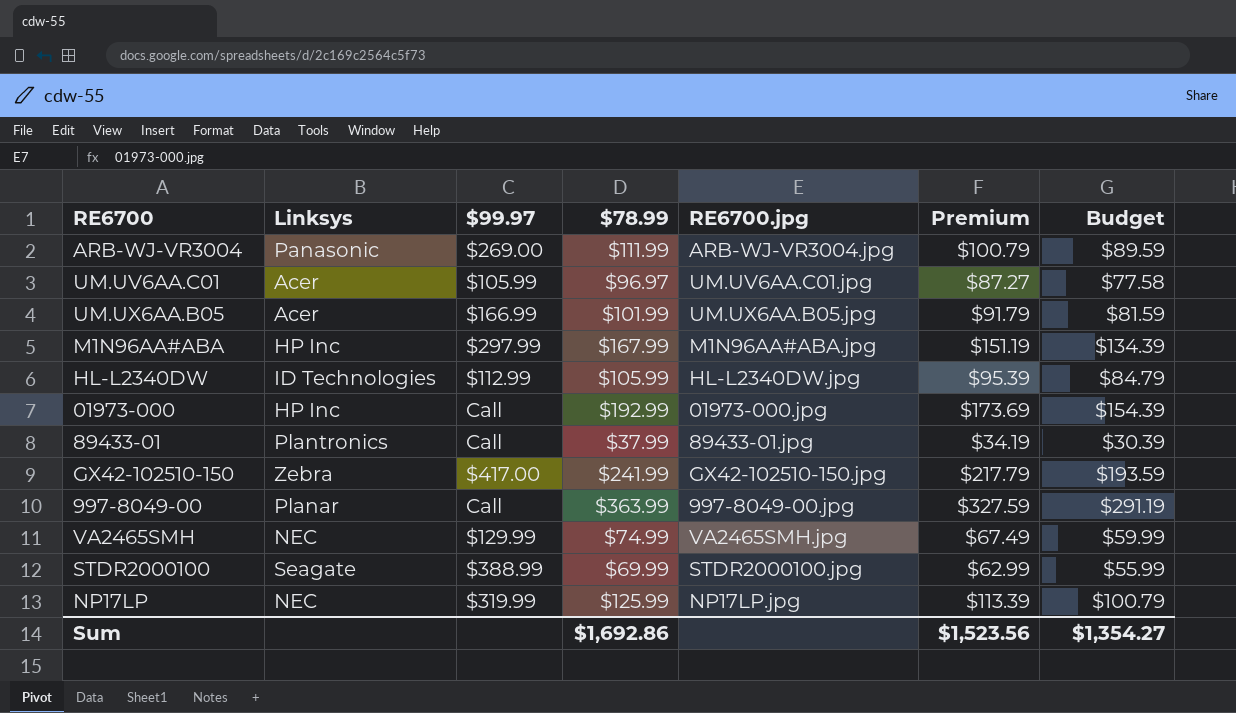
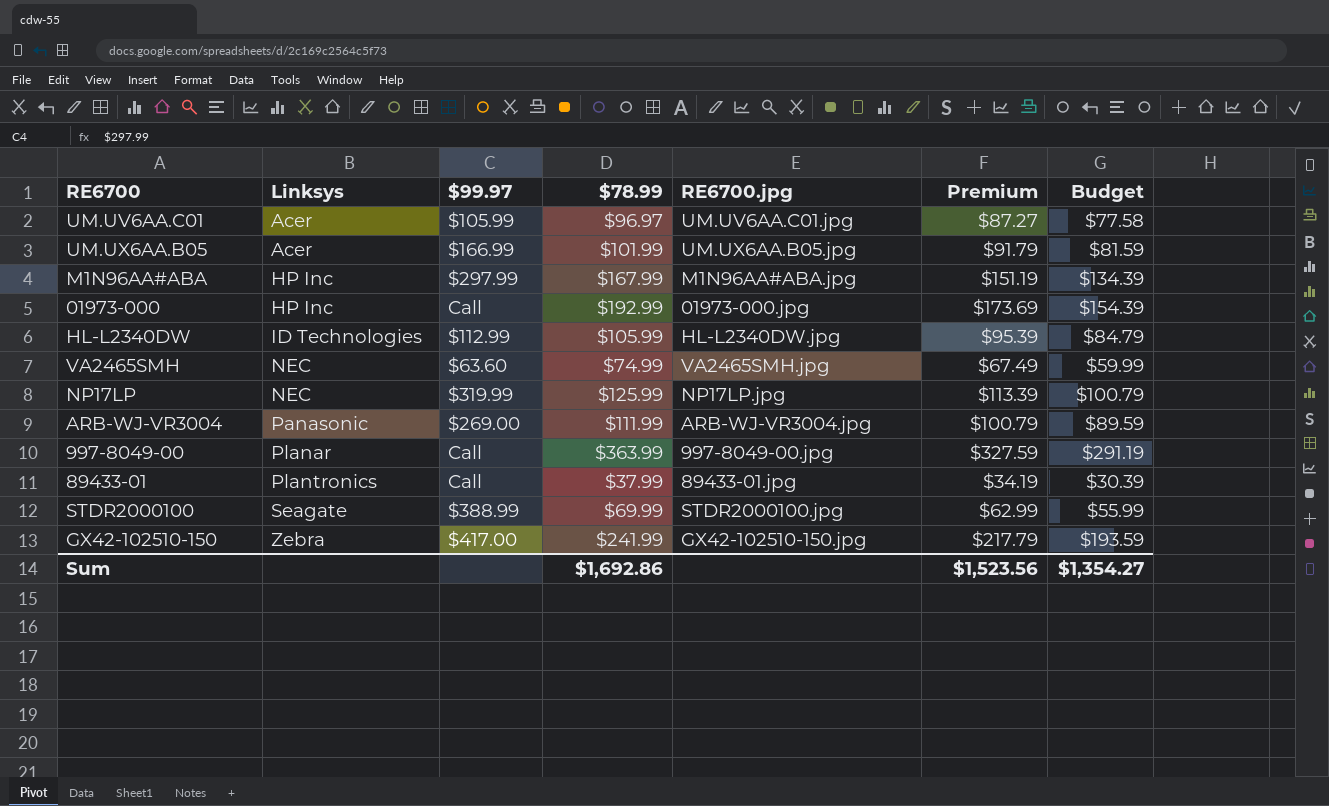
row order: none -> Linksys ascending
VA2465SMH | $99.97: $129.99 -> $63.60

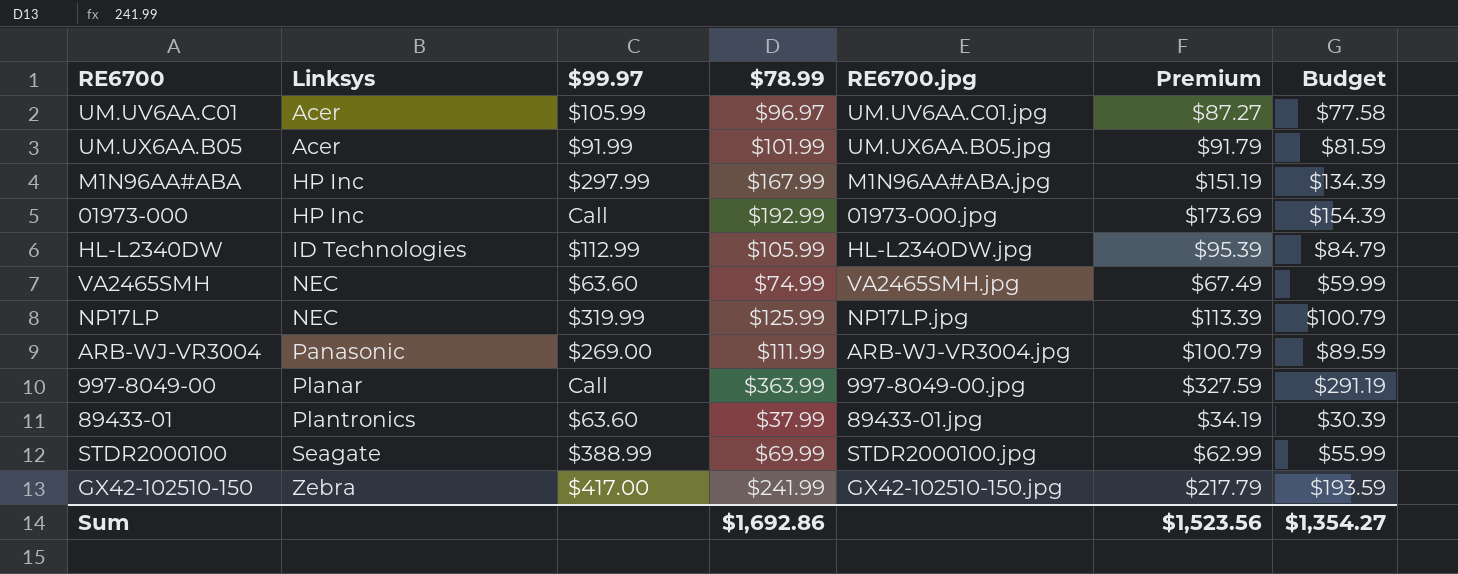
UM.UX6AA.B05 | $99.97: $166.99 -> $91.99
89433-01 | $99.97: Call -> $63.60

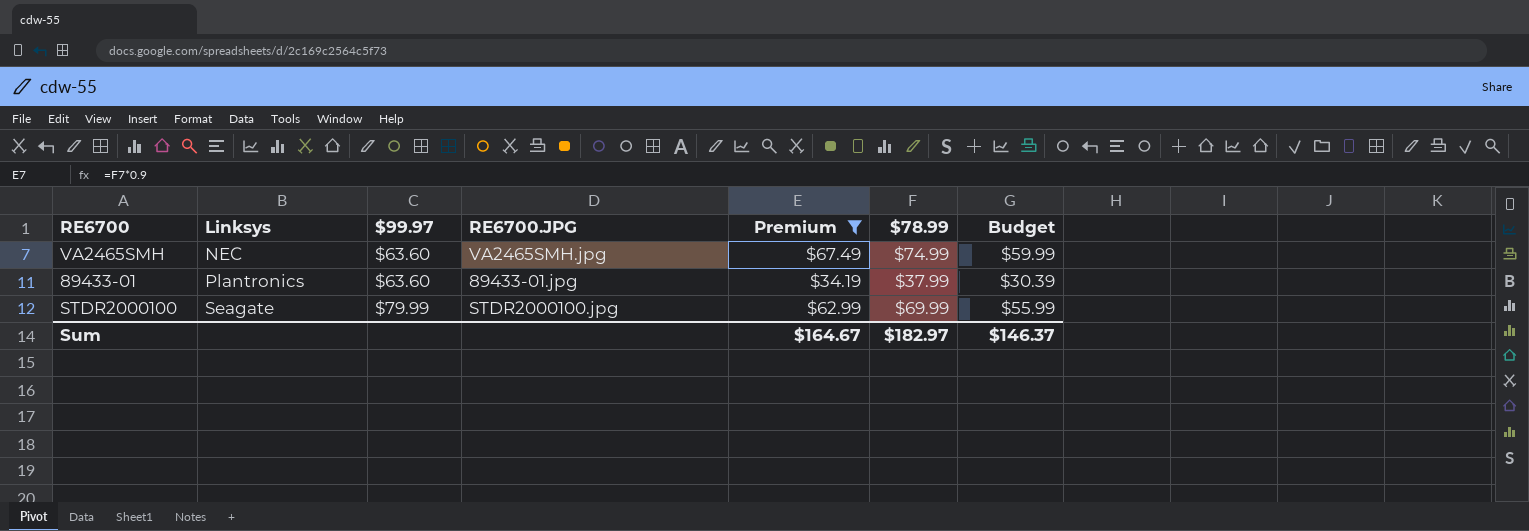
filter: none -> Premium <= $67.49
column name: RE6700.jpg -> RE6700.JPG
column $78.99 | position: 4 -> 6
STDR2000100 | $99.97: $388.99 -> $79.99
Sum | Premium: $1,523.56 -> $164.67
Sum | $78.99: $1,692.86 -> $182.97
Sum | Budget: $1,354.27 -> $146.37

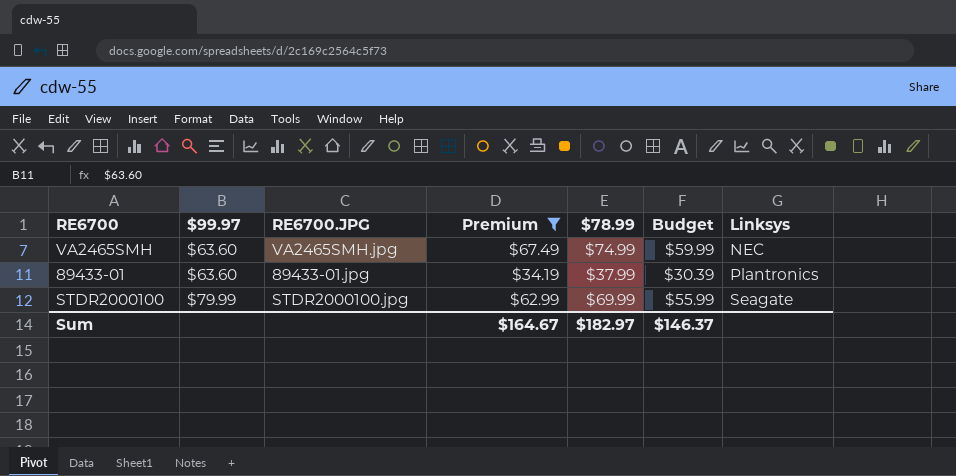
column Linksys | position: 2 -> 7

